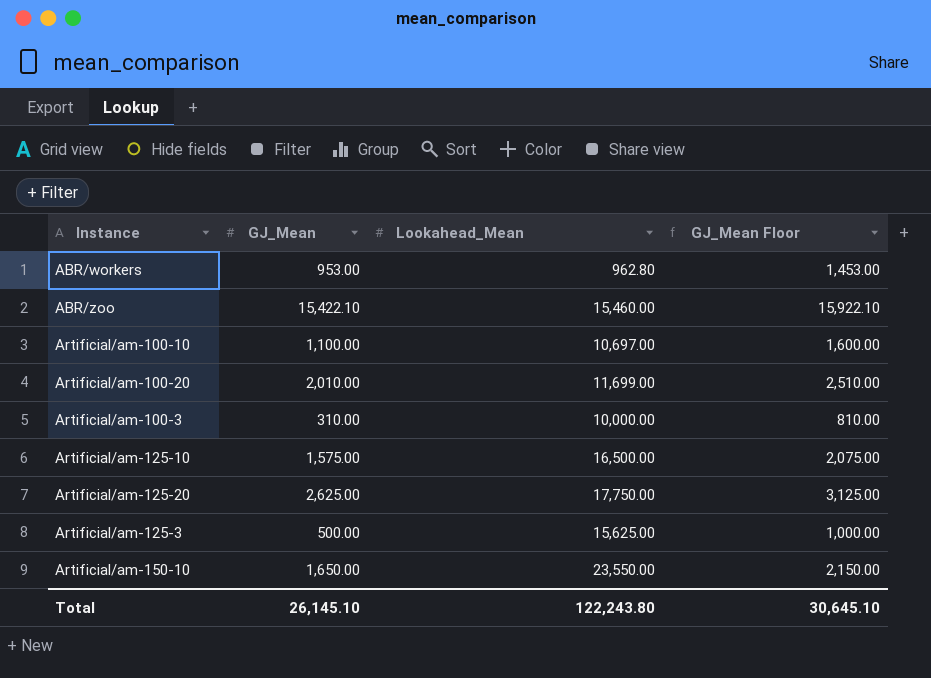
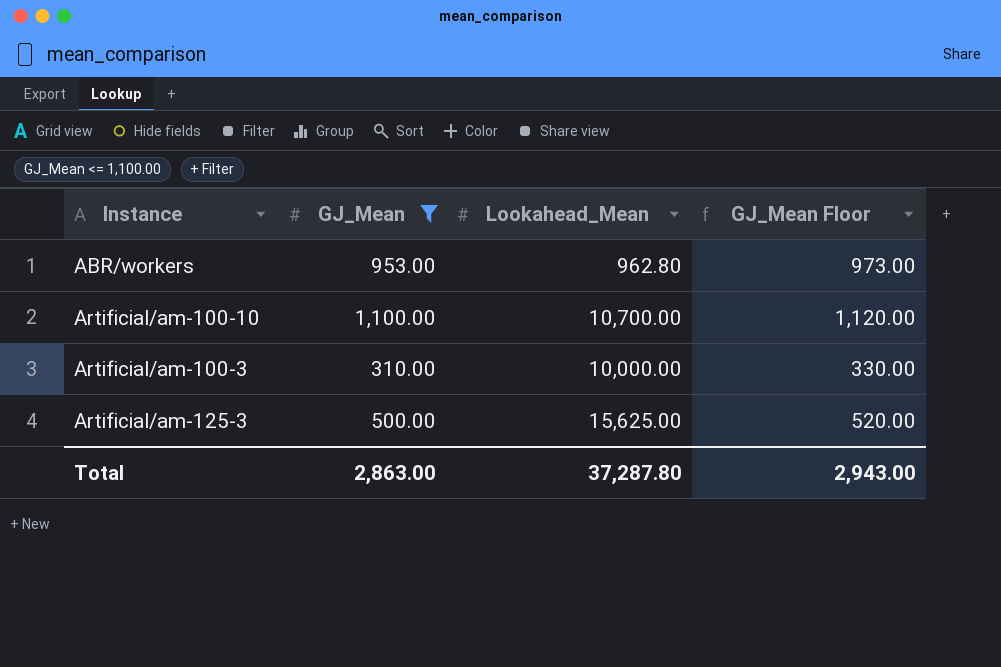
filter: none -> GJ_Mean <= 1,100.00
column GJ_Mean Floor | formula: [GJ_Mean] + 500 -> [GJ_Mean] + 20
Artificial/am-100-10 | Lookahead_Mean: 10,697.00 -> 10,700.00
Total | GJ_Mean: 26,145.10 -> 2,863.00
Total | Lookahead_Mean: 122,243.80 -> 37,287.80
Total | GJ_Mean Floor: 30,645.10 -> 2,943.00

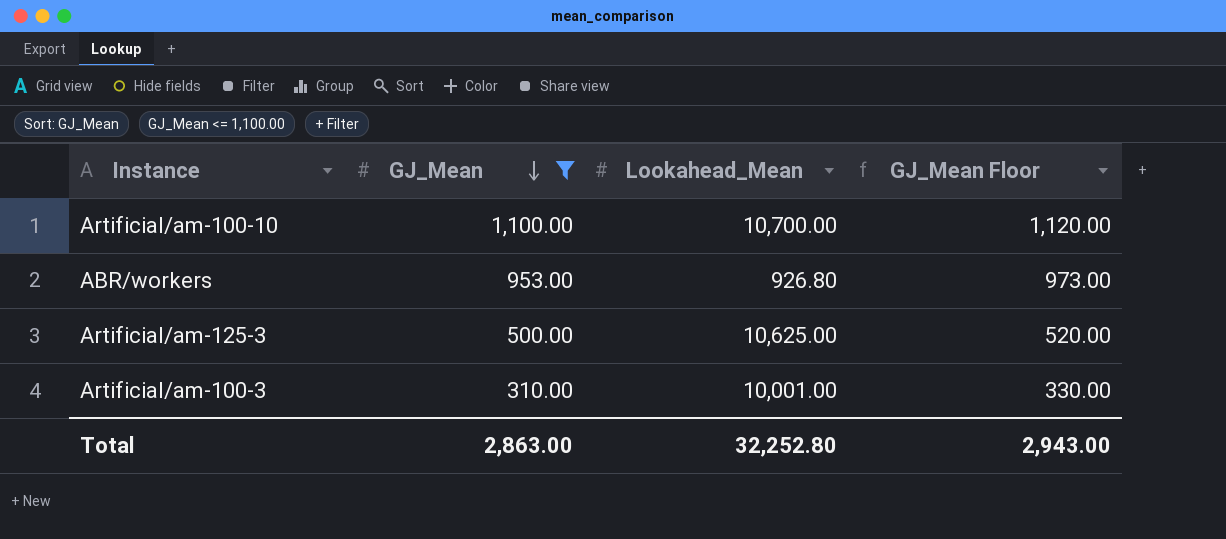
row order: none -> GJ_Mean descending
ABR/workers | Lookahead_Mean: 962.80 -> 926.80
Artificial/am-125-3 | Lookahead_Mean: 15,625.00 -> 10,625.00
Artificial/am-100-3 | Lookahead_Mean: 10,000.00 -> 10,001.00
Total | Lookahead_Mean: 37,287.80 -> 32,252.80

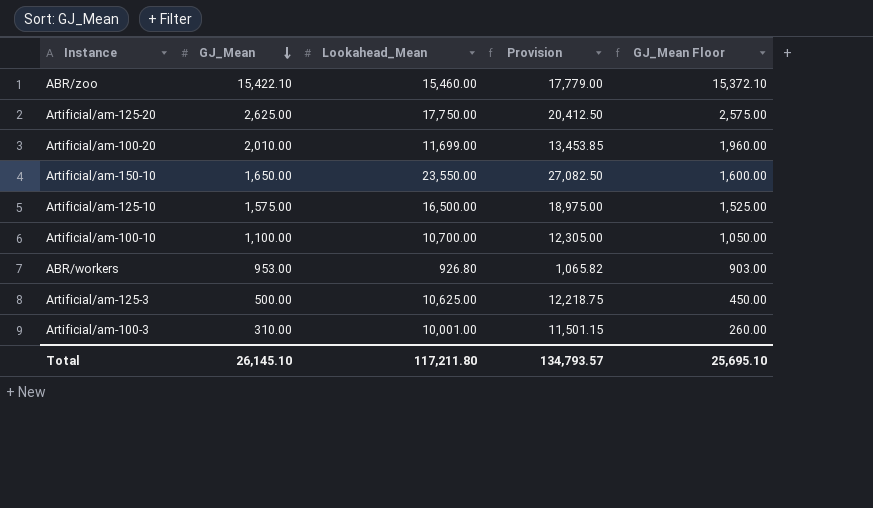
filter: GJ_Mean <= 1,100.00 -> none
column Provision | formula: none -> [Lookahead_Mean] * 1.15
column GJ_Mean Floor | formula: [GJ_Mean] + 20 -> [GJ_Mean] - 50
Total | GJ_Mean: 2,863.00 -> 26,145.10
Total | Lookahead_Mean: 32,252.80 -> 117,211.80
Total | GJ_Mean Floor: 2,943.00 -> 25,695.10

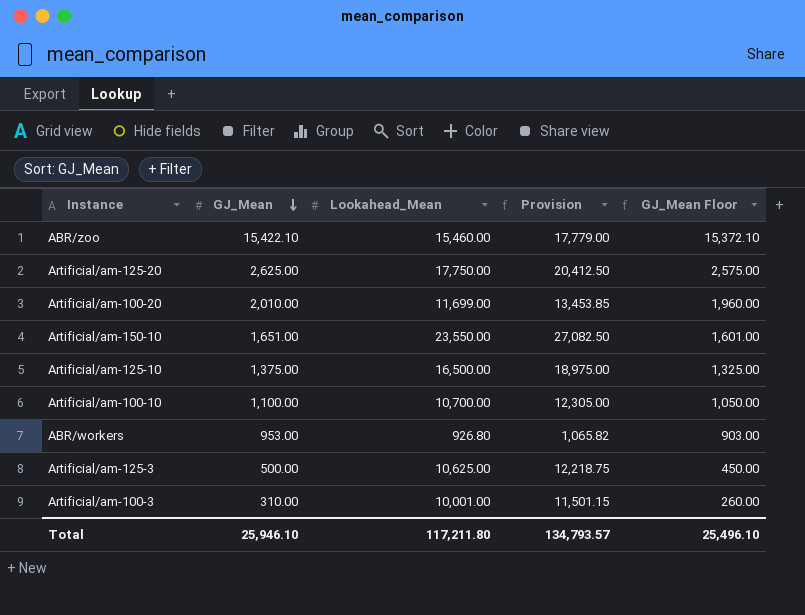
Artificial/am-150-10 | GJ_Mean: 1,650.00 -> 1,651.00
Artificial/am-150-10 | GJ_Mean Floor: 1,600.00 -> 1,601.00
Artificial/am-125-10 | GJ_Mean: 1,575.00 -> 1,375.00
Artificial/am-125-10 | GJ_Mean Floor: 1,525.00 -> 1,325.00
Total | GJ_Mean: 26,145.10 -> 25,946.10
Total | GJ_Mean Floor: 25,695.10 -> 25,496.10

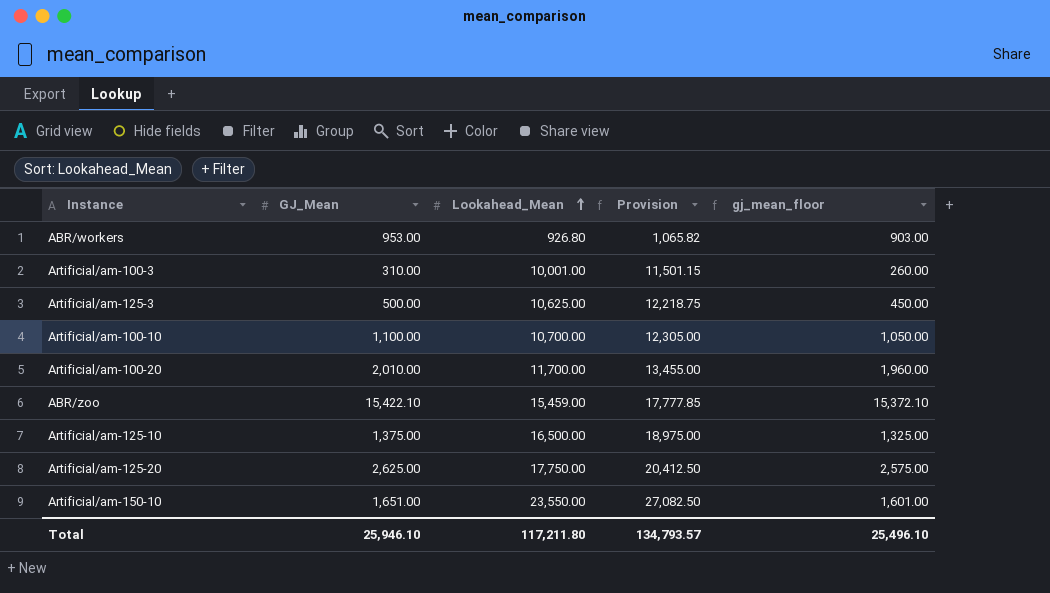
row order: GJ_Mean descending -> Lookahead_Mean ascending
column name: GJ_Mean Floor -> gj_mean_floor
Artificial/am-100-20 | Lookahead_Mean: 11,699.00 -> 11,700.00
Artificial/am-100-20 | Provision: 13,453.85 -> 13,455.00
ABR/zoo | Lookahead_Mean: 15,460.00 -> 15,459.00
ABR/zoo | Provision: 17,779.00 -> 17,777.85

